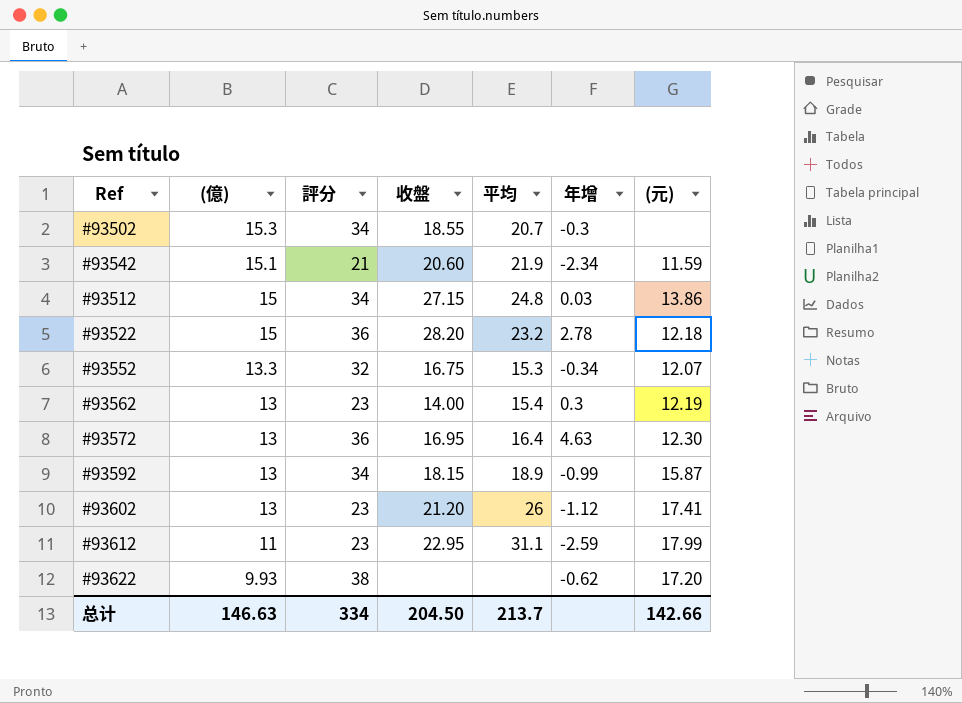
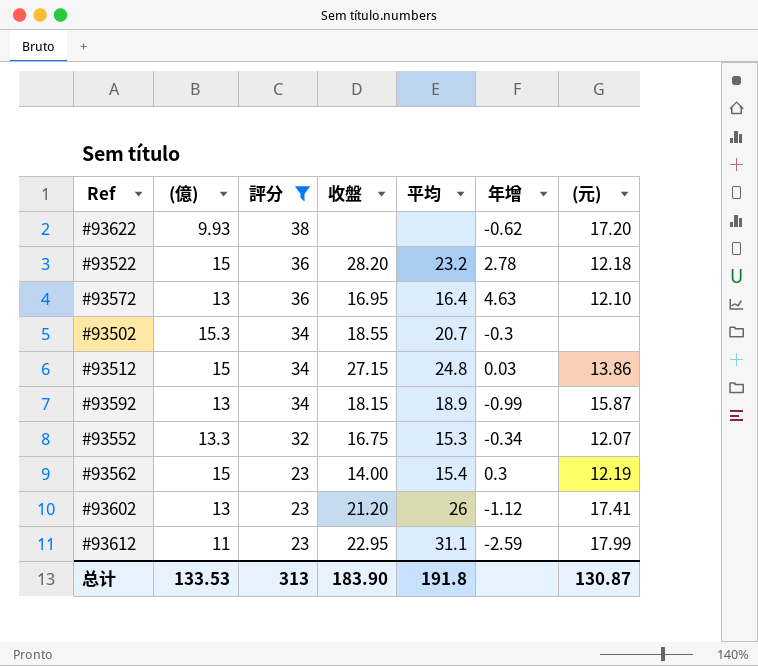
filter: none -> 評分 != 21
row order: (億) descending -> 評分 descending
#93572 | (元): 12.30 -> 12.10
#93562 | (億): 13 -> 15
总计 | (億): 146.63 -> 133.53
总计 | 評分: 334 -> 313
总计 | 收盤: 204.50 -> 183.90
总计 | 平均: 213.7 -> 191.8
总计 | (元): 142.66 -> 130.87

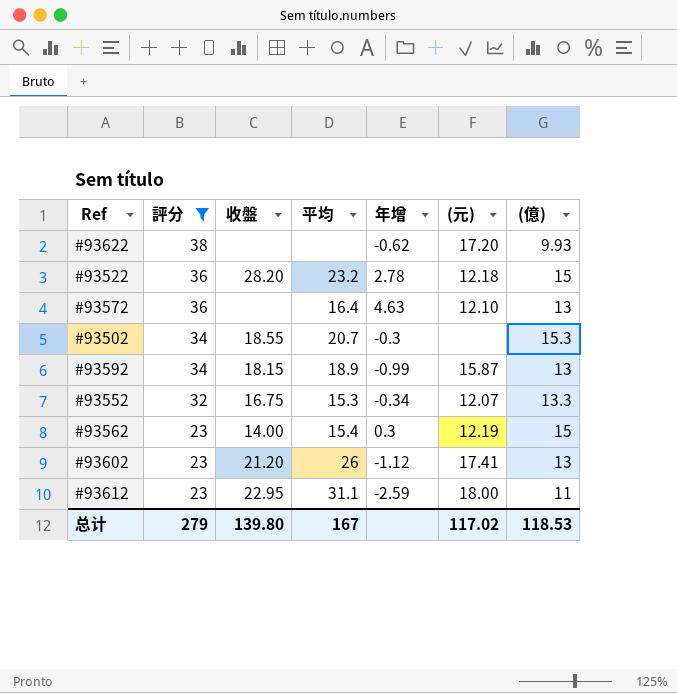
column (億) | position: 2 -> 7
row #93512: 15 | 34 | 27.15 | 24.8 | 0.03 | 13.86 -> none
#93572 | 收盤: 16.95 -> none
#93612 | (元): 17.99 -> 18.00
总计 | 評分: 313 -> 279
总计 | 收盤: 183.90 -> 139.80
总计 | 平均: 191.8 -> 167
总计 | (元): 130.87 -> 117.02
总计 | (億): 133.53 -> 118.53

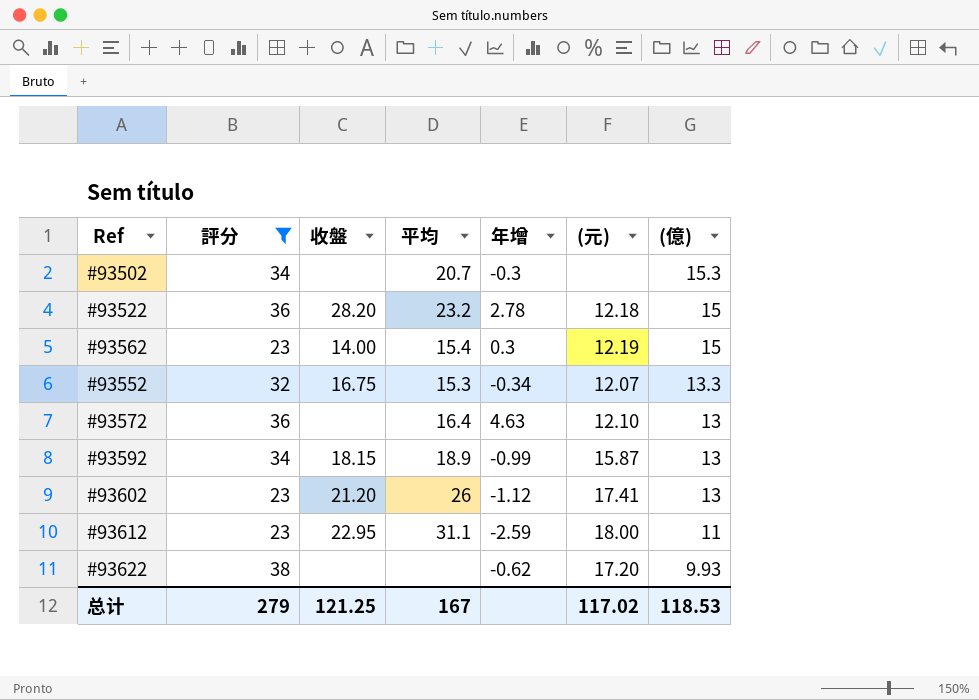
row order: 評分 descending -> (億) descending
#93502 | 收盤: 18.55 -> none
总计 | 收盤: 139.80 -> 121.25

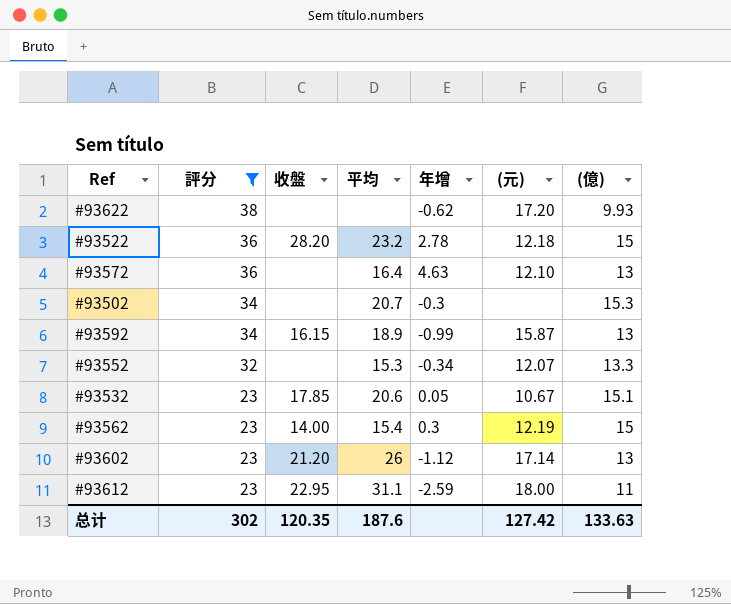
row order: (億) descending -> 評分 descending
#93592 | 收盤: 18.15 -> 16.15
#93552 | 收盤: 16.75 -> none
row #93532: none -> 23 | 17.85 | 20.6 | 0.05 | 10.67 | 15.1
#93602 | (元): 17.41 -> 17.14
总计 | 評分: 279 -> 302
总计 | 收盤: 121.25 -> 120.35
总计 | 平均: 167 -> 187.6
总计 | (元): 117.02 -> 127.42
总计 | (億): 118.53 -> 133.63

